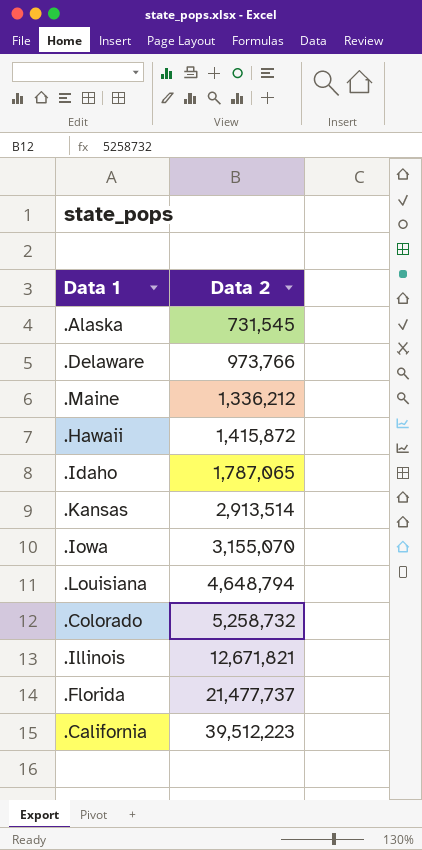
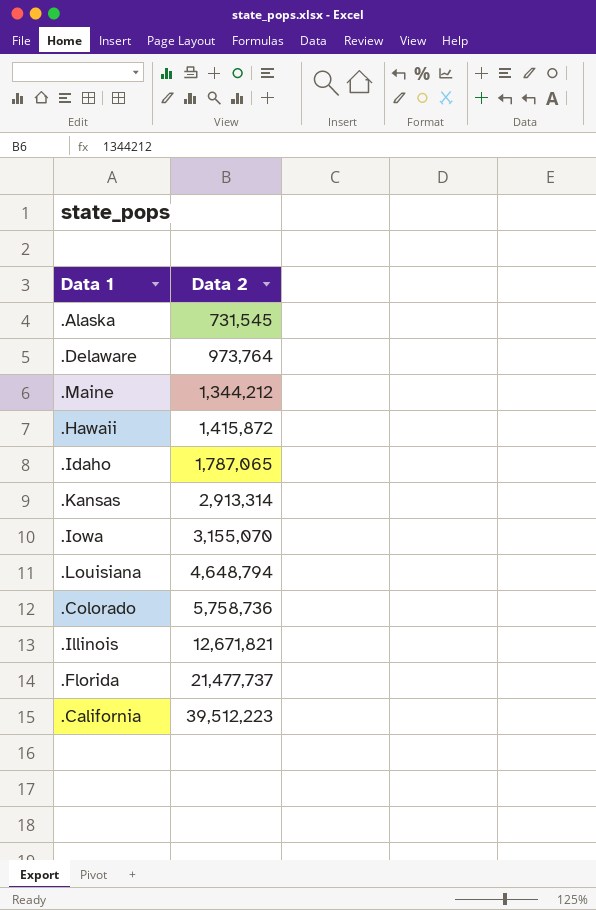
.Delaware | Data 2: 973,766 -> 973,764
.Maine | Data 2: 1,336,212 -> 1,344,212
.Kansas | Data 2: 2,913,514 -> 2,913,314
.Colorado | Data 2: 5,258,732 -> 5,758,736

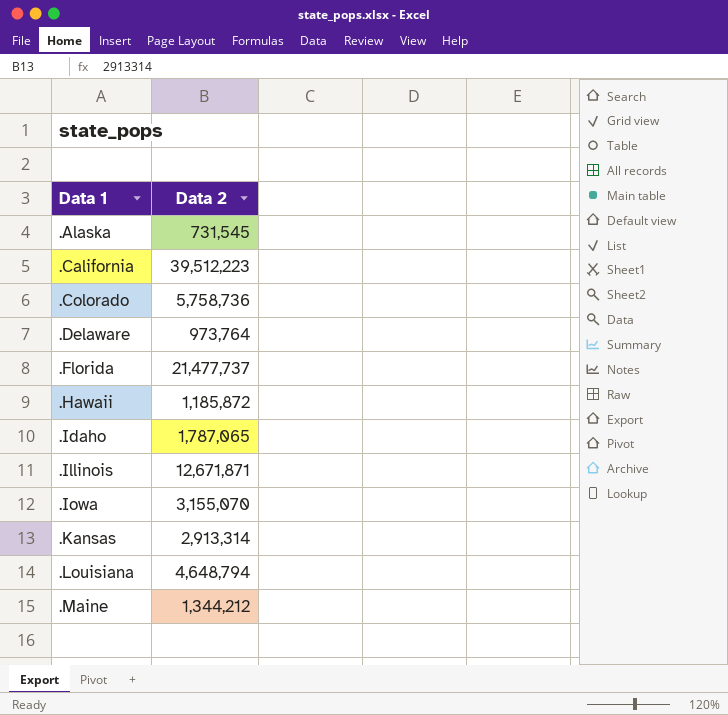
row order: Data 2 ascending -> Data 1 ascending
.Hawaii | Data 2: 1,415,872 -> 1,185,872
.Illinois | Data 2: 12,671,821 -> 12,671,871

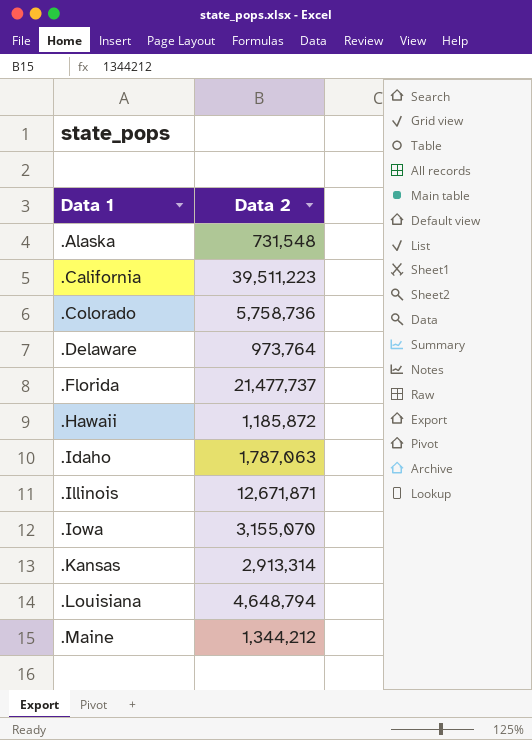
.Alaska | Data 2: 731,545 -> 731,548
.California | Data 2: 39,512,223 -> 39,511,223
.Idaho | Data 2: 1,787,065 -> 1,787,063

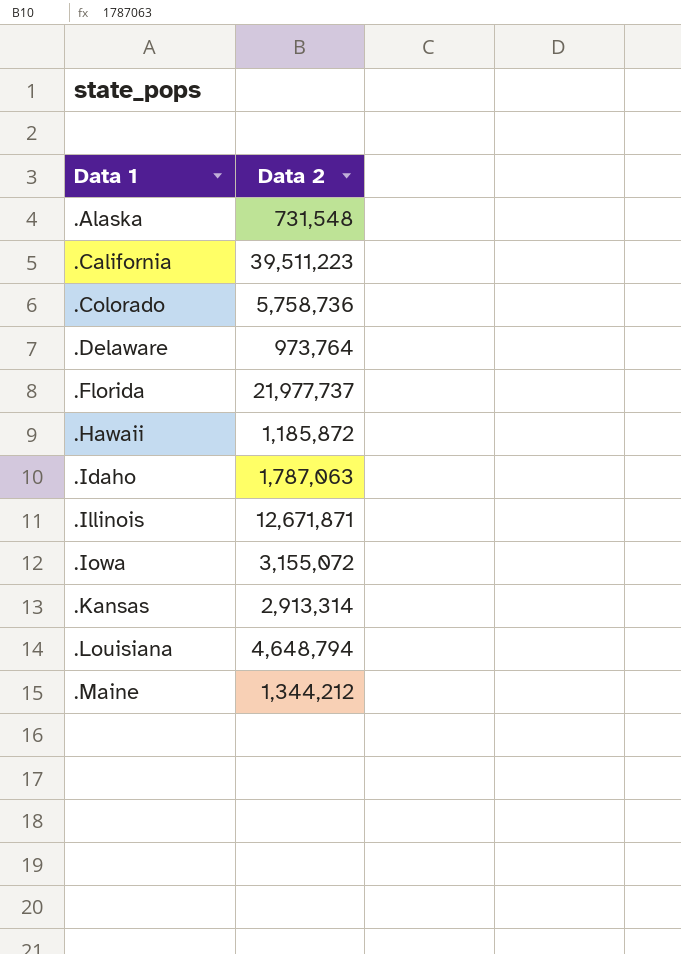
.Florida | Data 2: 21,477,737 -> 21,977,737
.Iowa | Data 2: 3,155,070 -> 3,155,072

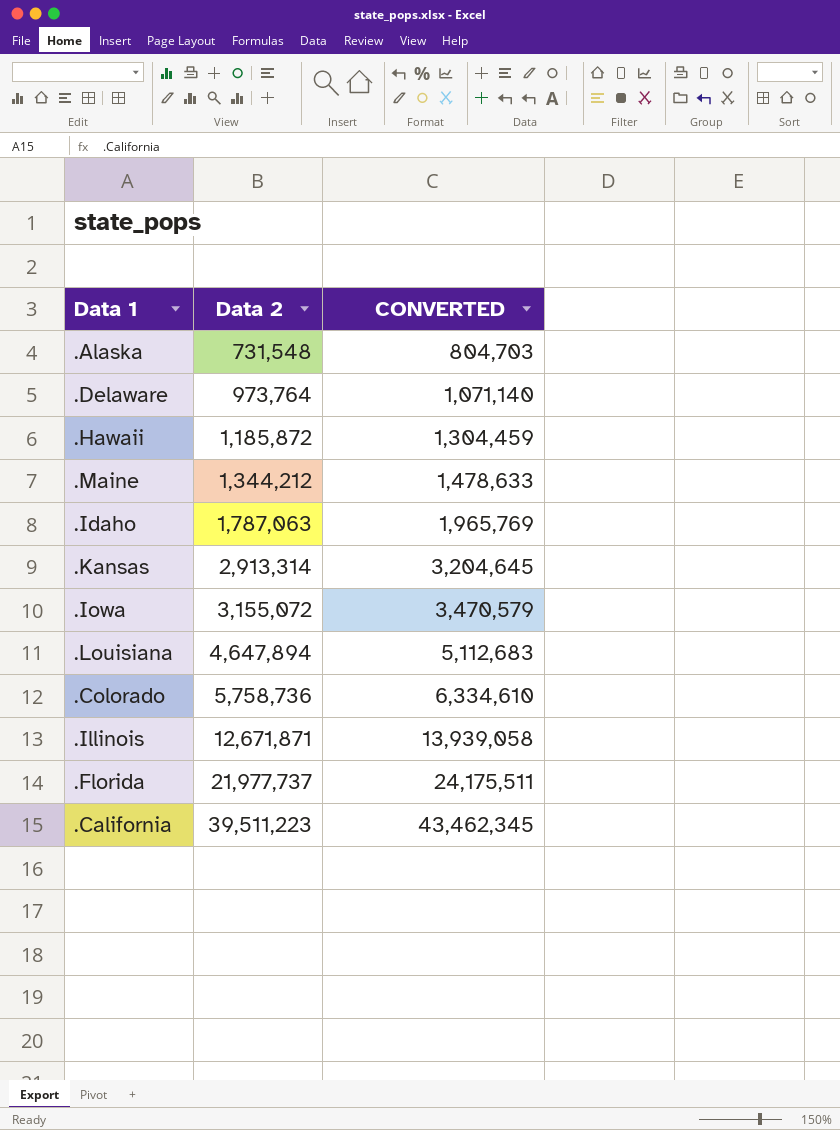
row order: Data 1 ascending -> Data 2 ascending
column CONVERTED | formula: none -> [Data 2] * 1.1
.Louisiana | Data 2: 4,648,794 -> 4,647,894

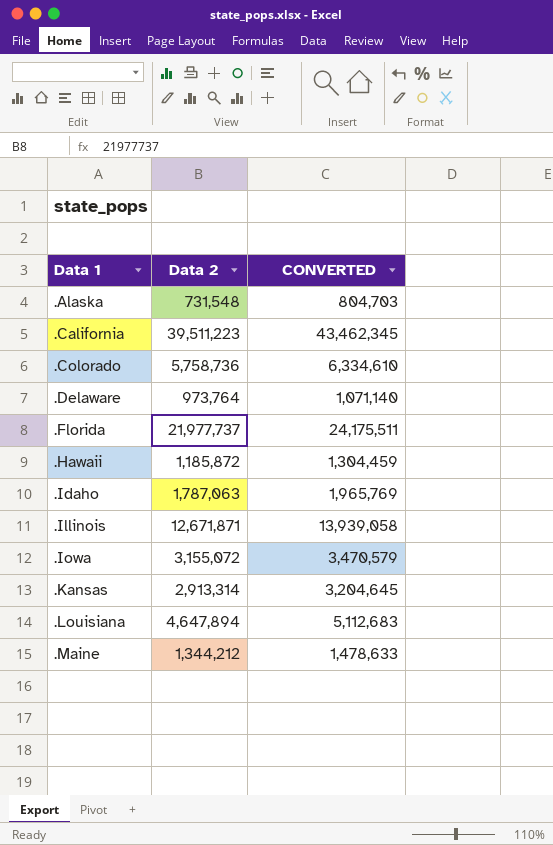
row order: Data 2 ascending -> Data 1 ascending

